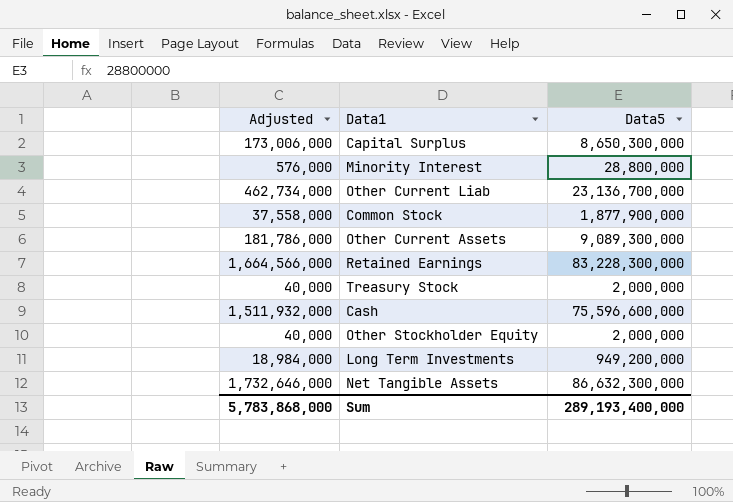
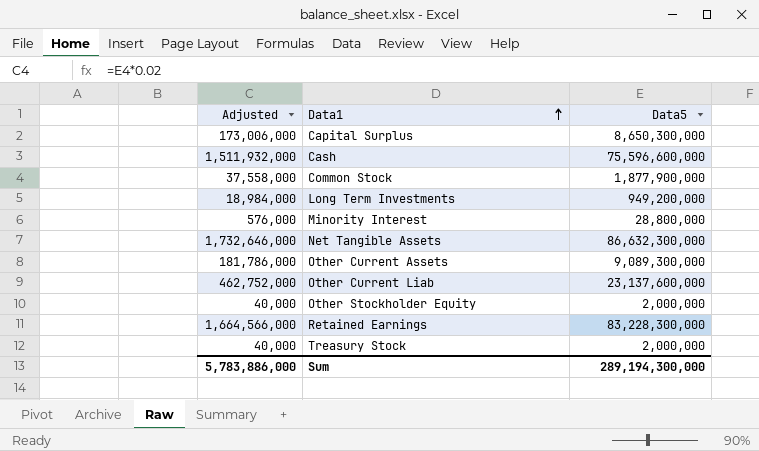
row order: none -> Data1 ascending
Other Current Liab | Adjusted: 462,734,000 -> 462,752,000
Other Current Liab | Data5: 23,136,700,000 -> 23,137,600,000
Sum | Adjusted: 5,783,868,000 -> 5,783,886,000
Sum | Data5: 289,193,400,000 -> 289,194,300,000

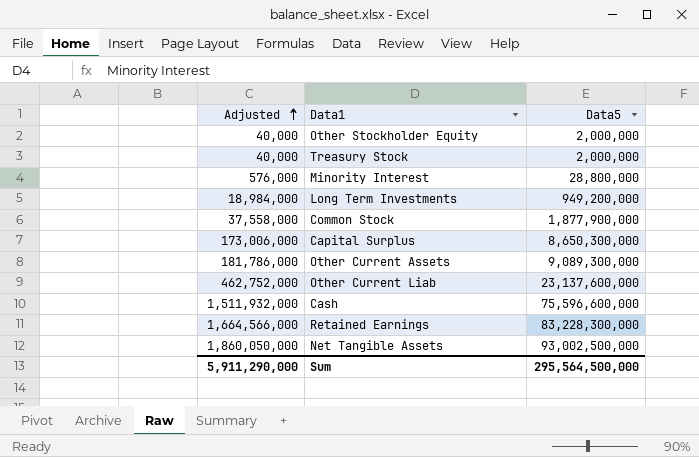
row order: Data1 ascending -> Adjusted ascending
Net Tangible Assets | Adjusted: 1,732,646,000 -> 1,860,050,000
Net Tangible Assets | Data5: 86,632,300,000 -> 93,002,500,000
Sum | Adjusted: 5,783,886,000 -> 5,911,290,000
Sum | Data5: 289,194,300,000 -> 295,564,500,000

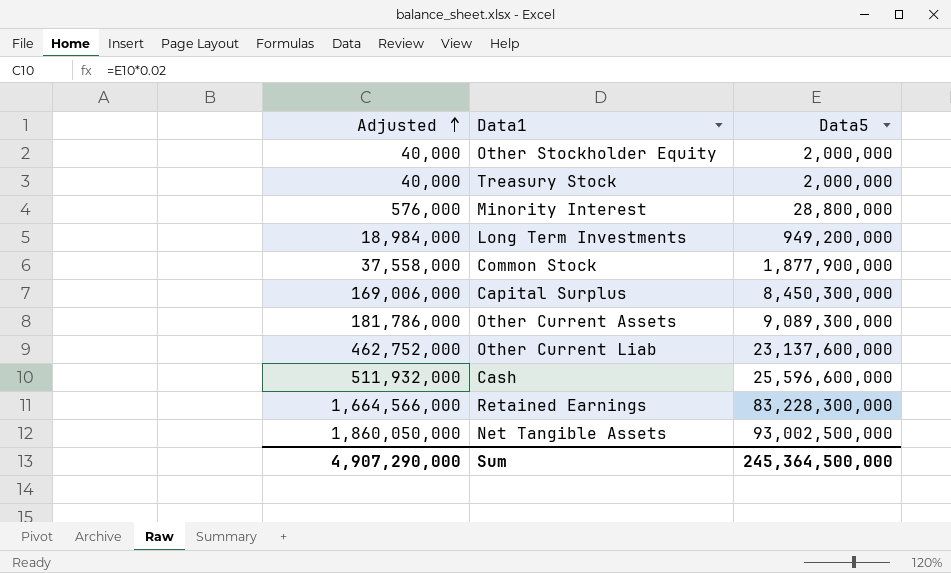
Capital Surplus | Adjusted: 173,006,000 -> 169,006,000
Capital Surplus | Data5: 8,650,300,000 -> 8,450,300,000
Cash | Adjusted: 1,511,932,000 -> 511,932,000
Cash | Data5: 75,596,600,000 -> 25,596,600,000
Sum | Adjusted: 5,911,290,000 -> 4,907,290,000
Sum | Data5: 295,564,500,000 -> 245,364,500,000

